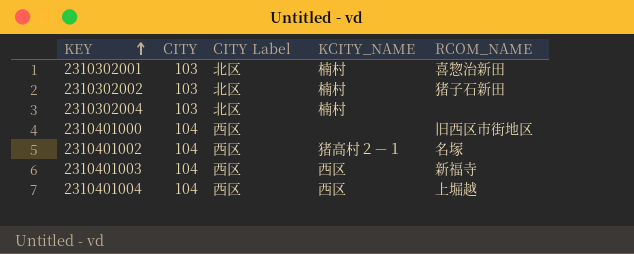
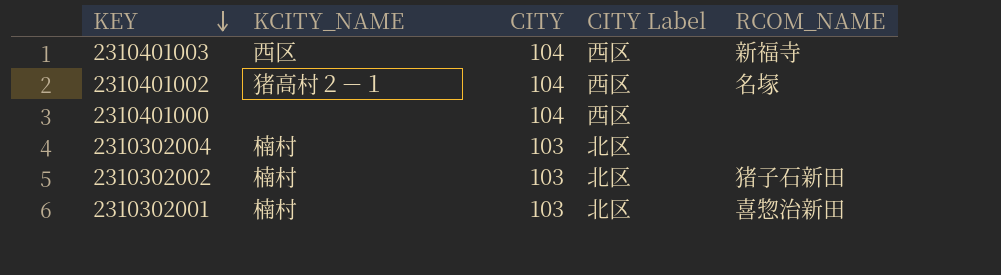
row order: KEY ascending -> KEY descending
column KCITY_NAME | position: 4 -> 2
row 2310401004: 104 | 西区 | 西区 | 上堀越 -> none
2310401000 | RCOM_NAME: 旧西区市街地区 -> none

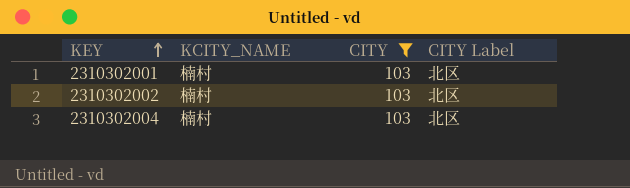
filter: none -> CITY = 103
row order: KEY descending -> KEY ascending
column RCOM_NAME | position: 5 -> none

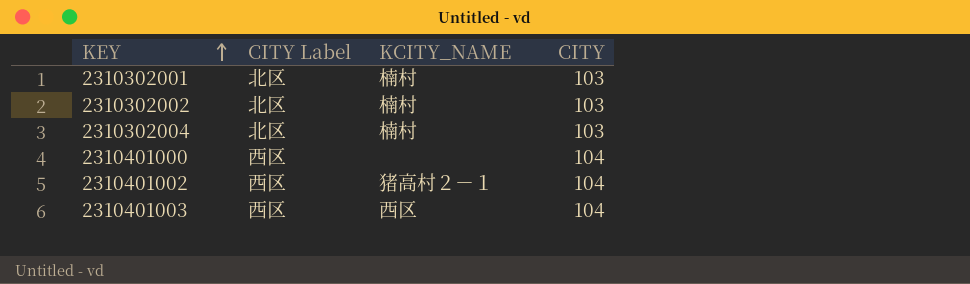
filter: CITY = 103 -> none
column CITY Label | position: 4 -> 2

